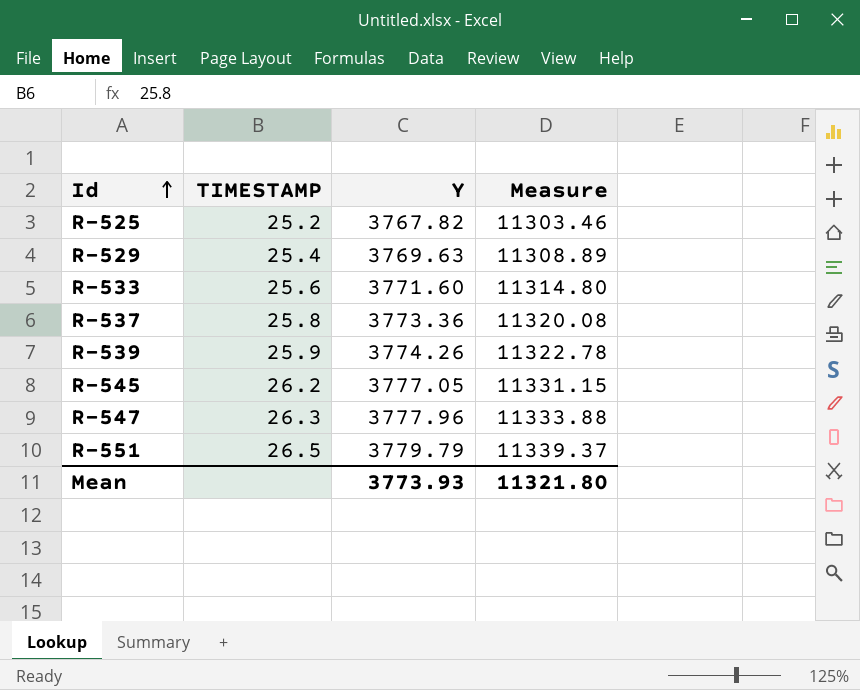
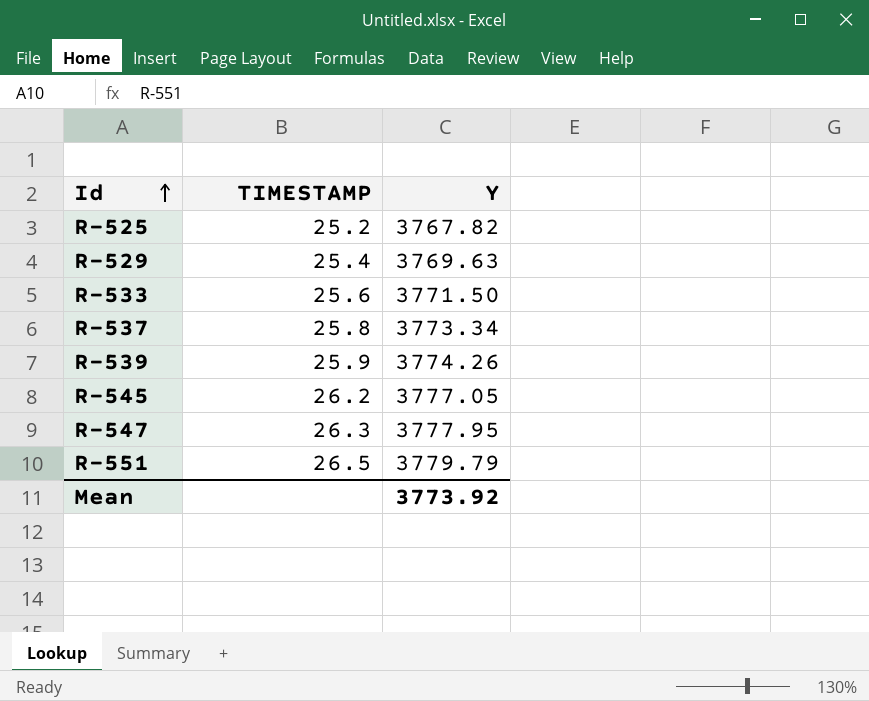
column Measure | formula: [Y] * 3 -> none
R-533 | Y: 3771.60 -> 3771.50
R-537 | Y: 3773.36 -> 3773.34
R-547 | Y: 3777.96 -> 3777.95
Mean | Y: 3773.93 -> 3773.92

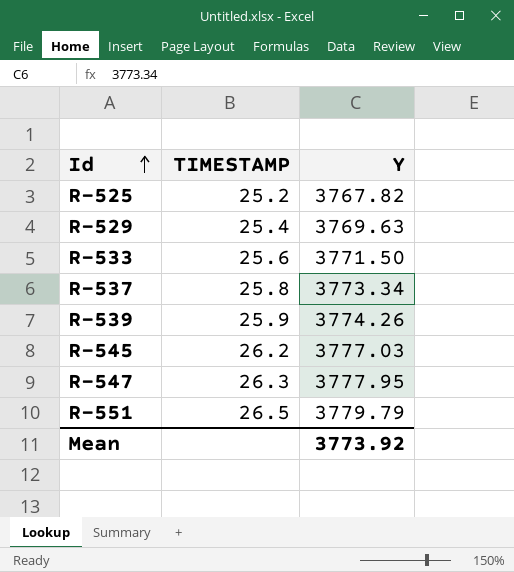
R-545 | Y: 3777.05 -> 3777.03

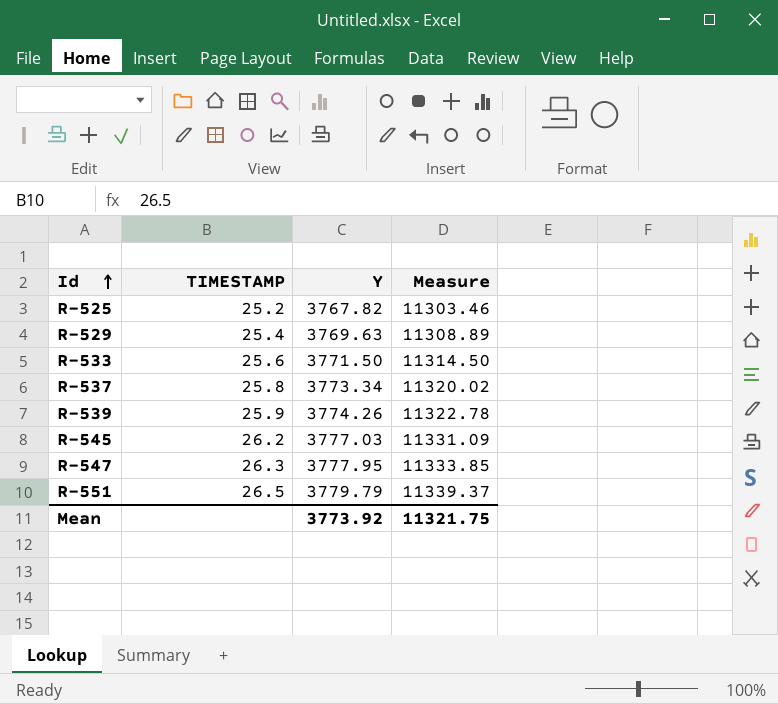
column Measure | formula: none -> [Y] * 3

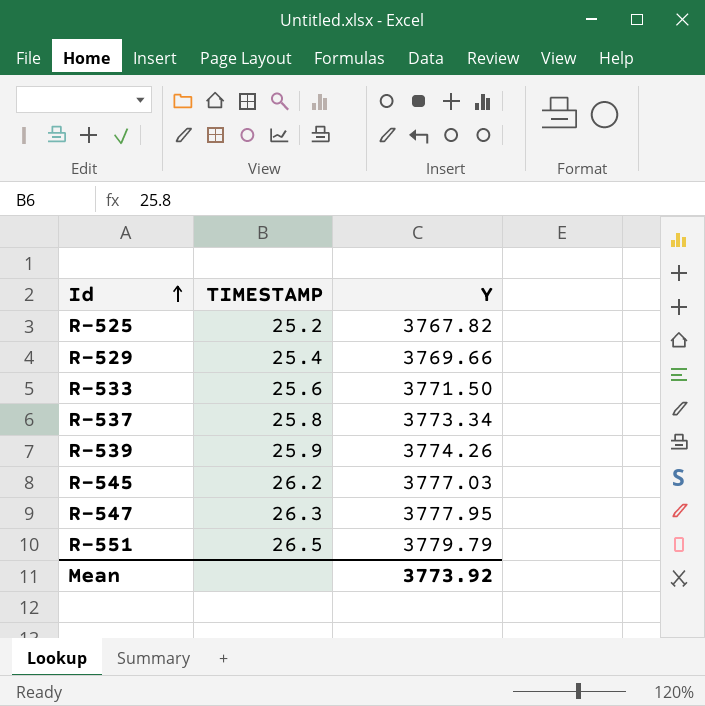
column Measure | formula: [Y] * 3 -> none
R-529 | Y: 3769.63 -> 3769.66

